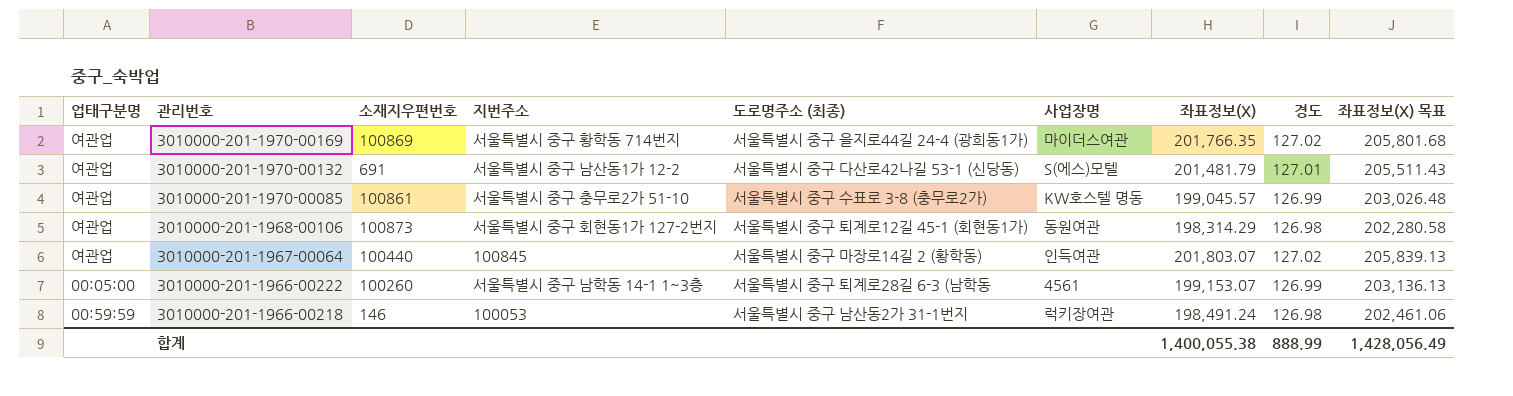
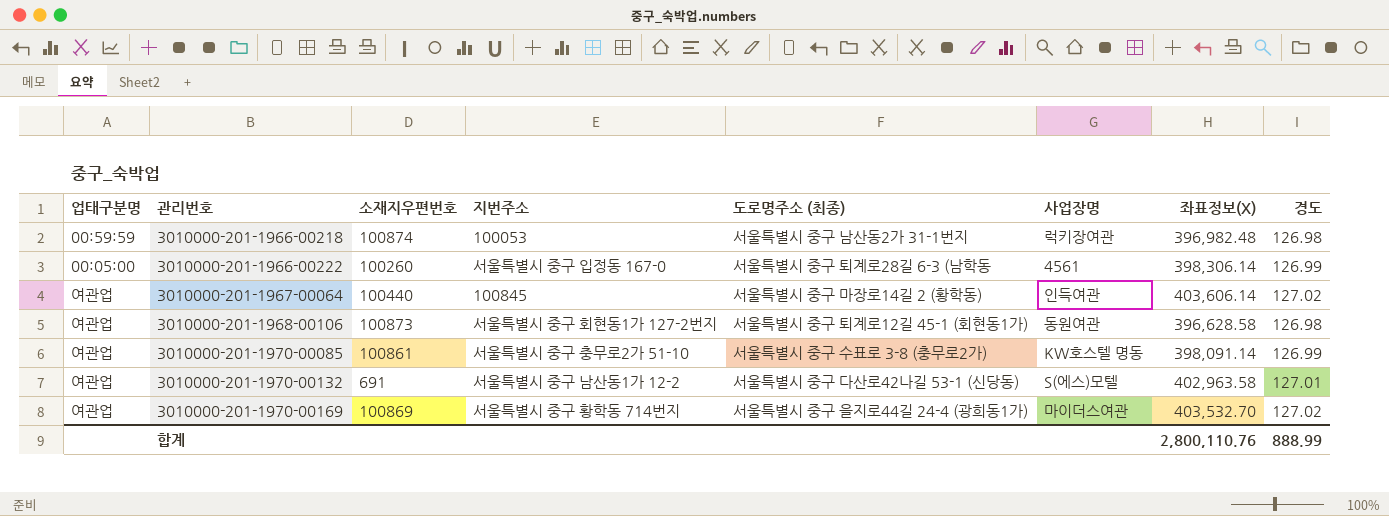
row order: 관리번호 descending -> 관리번호 ascending
column 좌표정보(X) 목표 | formula: [좌표정보(X)] * 1.02 -> none
3010000-201-1966-00218 | 소재지우편번호: 146 -> 100874
3010000-201-1966-00218 | 좌표정보(X): 198,491.24 -> 396,982.48
3010000-201-1966-00222 | 지번주소: 서울특별시 중구 남학동 14-1 1~3층 -> 서울특별시 중구 입정동 167-0
3010000-201-1966-00222 | 좌표정보(X): 199,153.07 -> 398,306.14
3010000-201-1967-00064 | 좌표정보(X): 201,803.07 -> 403,606.14
3010000-201-1968-00106 | 좌표정보(X): 198,314.29 -> 396,628.58
3010000-201-1970-00085 | 좌표정보(X): 199,045.57 -> 398,091.14
3010000-201-1970-00132 | 좌표정보(X): 201,481.79 -> 402,963.58
3010000-201-1970-00169 | 좌표정보(X): 201,766.35 -> 403,532.70
합계 | 좌표정보(X): 1,400,055.38 -> 2,800,110.76

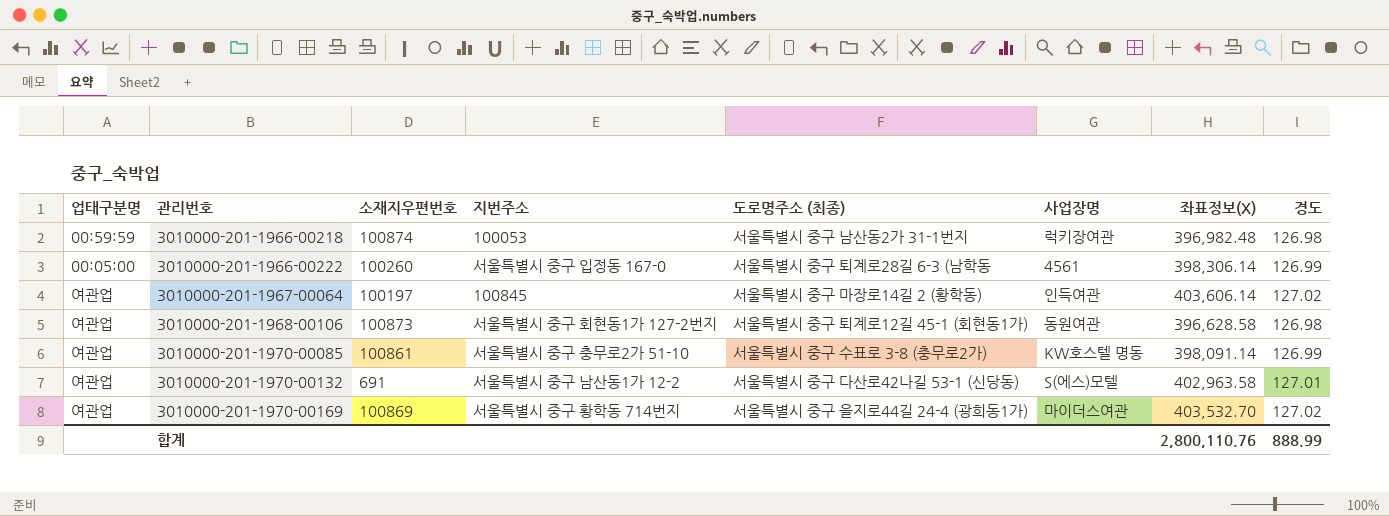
3010000-201-1967-00064 | 소재지우편번호: 100440 -> 100197

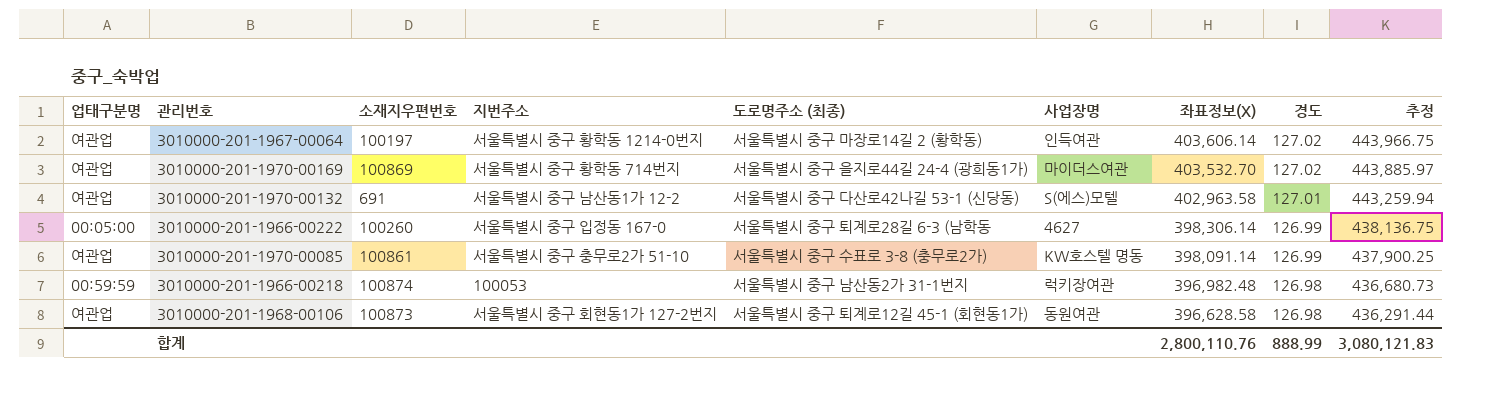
row order: 관리번호 ascending -> 좌표정보(X) descending
column 추정 | formula: none -> [좌표정보(X)] * 1.1
3010000-201-1967-00064 | 지번주소: 100845 -> 서울특별시 중구 황학동 1214-0번지
3010000-201-1966-00222 | 사업장명: 4561 -> 4627

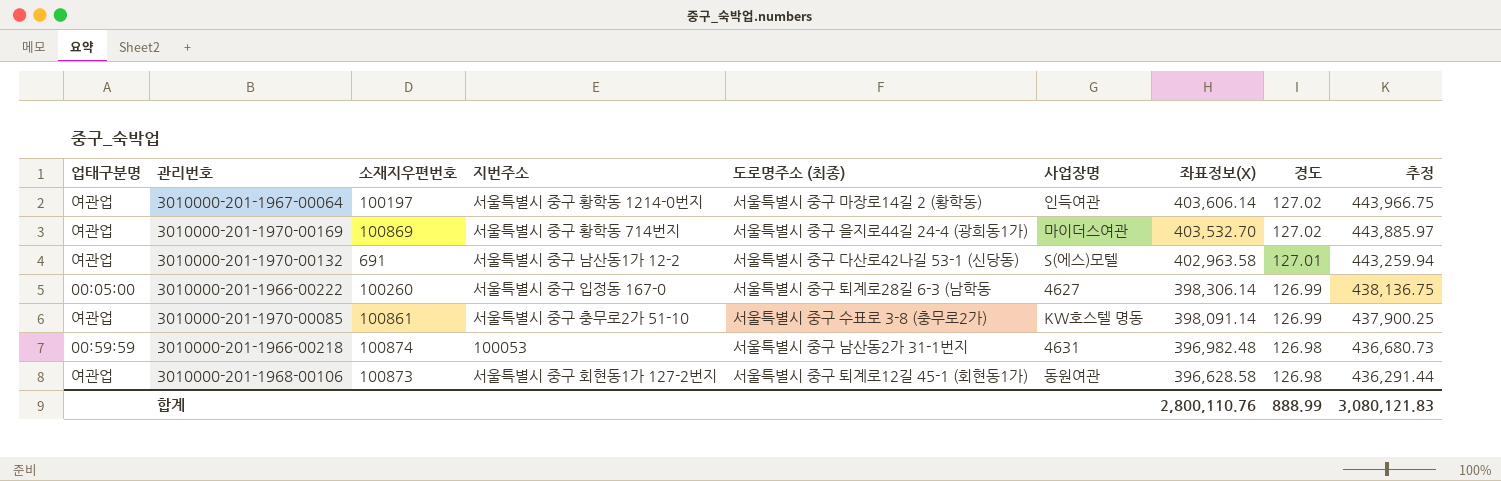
3010000-201-1966-00218 | 사업장명: 럭키장여관 -> 4631

